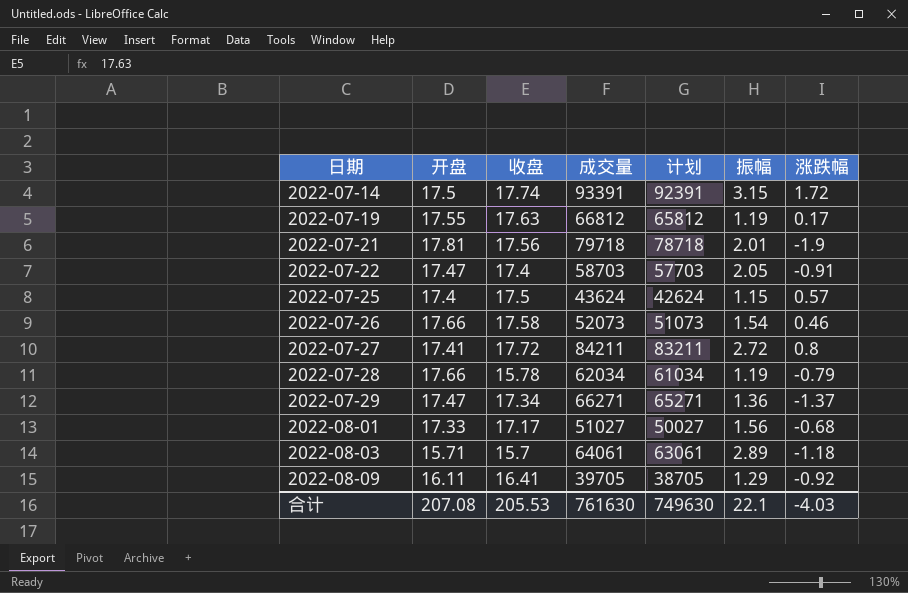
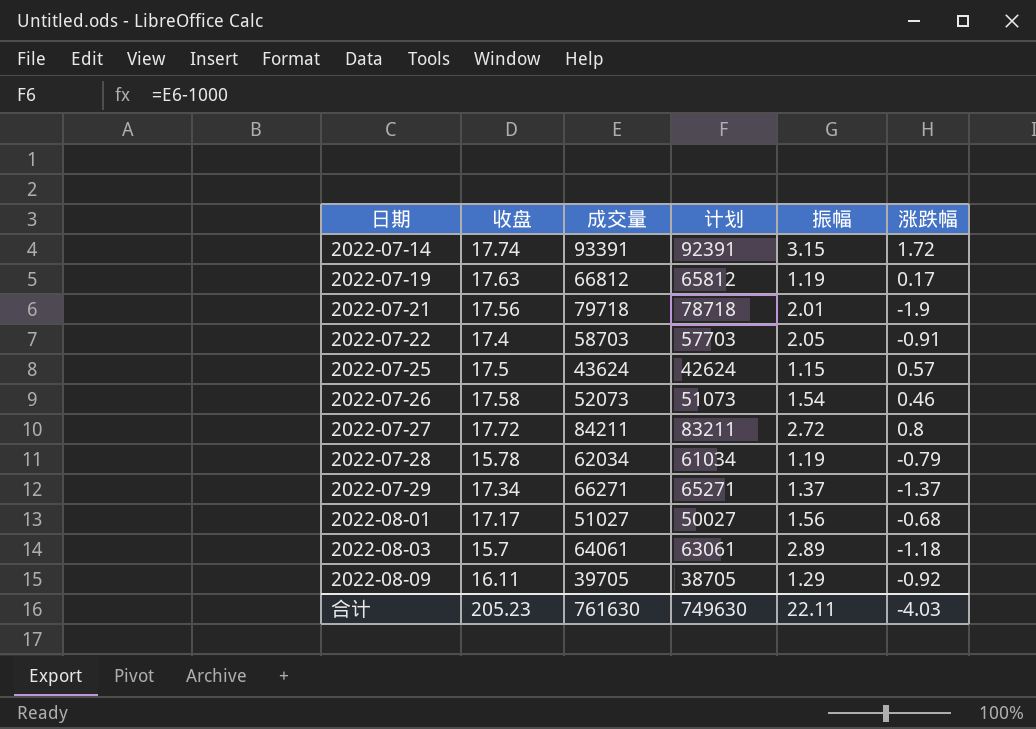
column 开盘 | position: 2 -> none
2022-07-29 | 振幅: 1.36 -> 1.37
2022-08-09 | 收盘: 16.41 -> 16.11
合计 | 收盘: 205.53 -> 205.23
合计 | 振幅: 22.1 -> 22.11

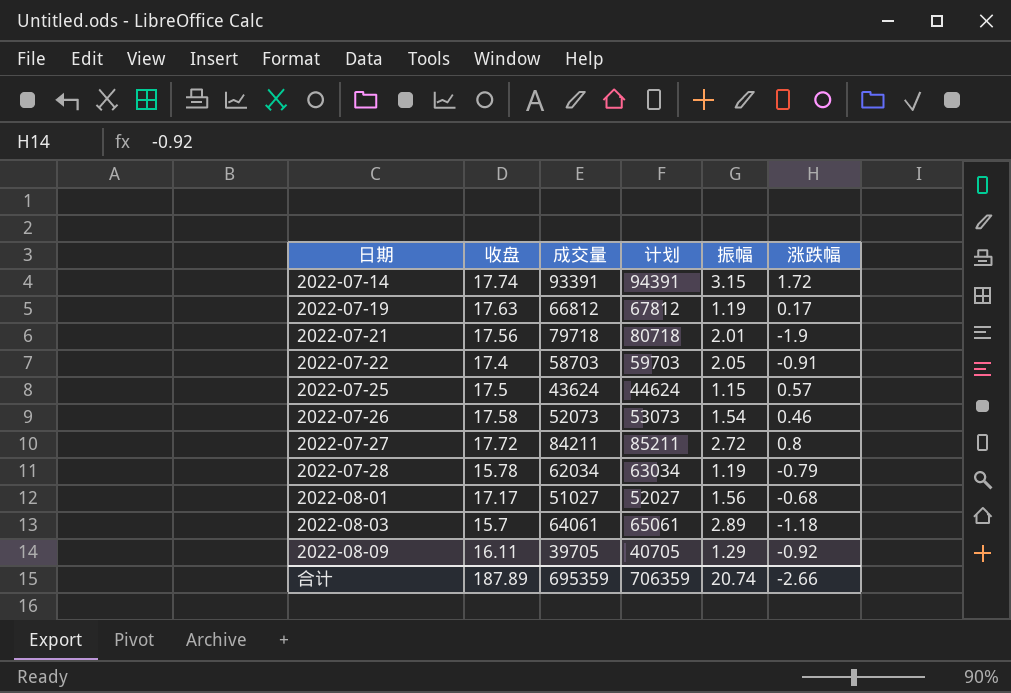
column 计划 | formula: [成交量] - 1000 -> [成交量] + 1000
row 2022-07-29: 17.34 | 66271 | 65271 | 1.37 | -1.37 -> none
合计 | 收盘: 205.23 -> 187.89
合计 | 成交量: 761630 -> 695359
合计 | 计划: 749630 -> 706359
合计 | 振幅: 22.11 -> 20.74
合计 | 涨跌幅: -4.03 -> -2.66

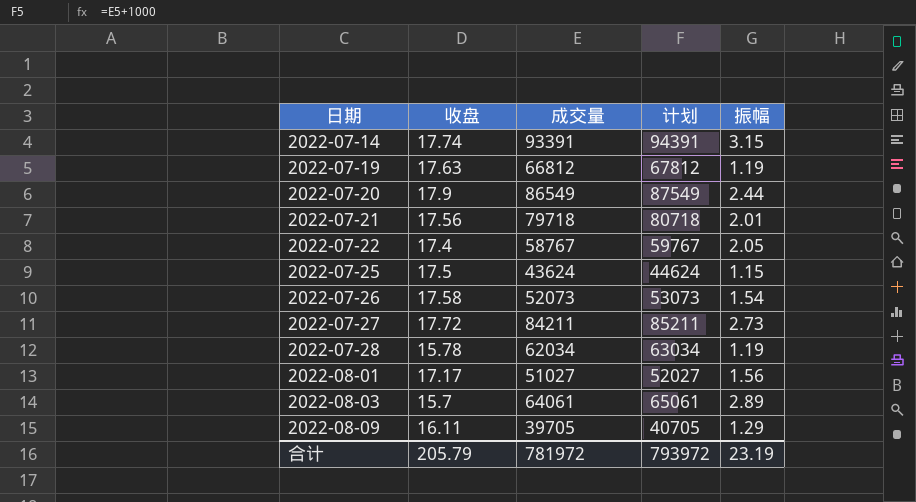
column 涨跌幅 | position: 6 -> none
row 2022-07-20: none -> 17.9 | 86549 | 87549 | 2.44
2022-07-22 | 成交量: 58703 -> 58767
2022-07-22 | 计划: 59703 -> 59767
2022-07-27 | 振幅: 2.72 -> 2.73
合计 | 收盘: 187.89 -> 205.79
合计 | 成交量: 695359 -> 781972
合计 | 计划: 706359 -> 793972
合计 | 振幅: 20.74 -> 23.19

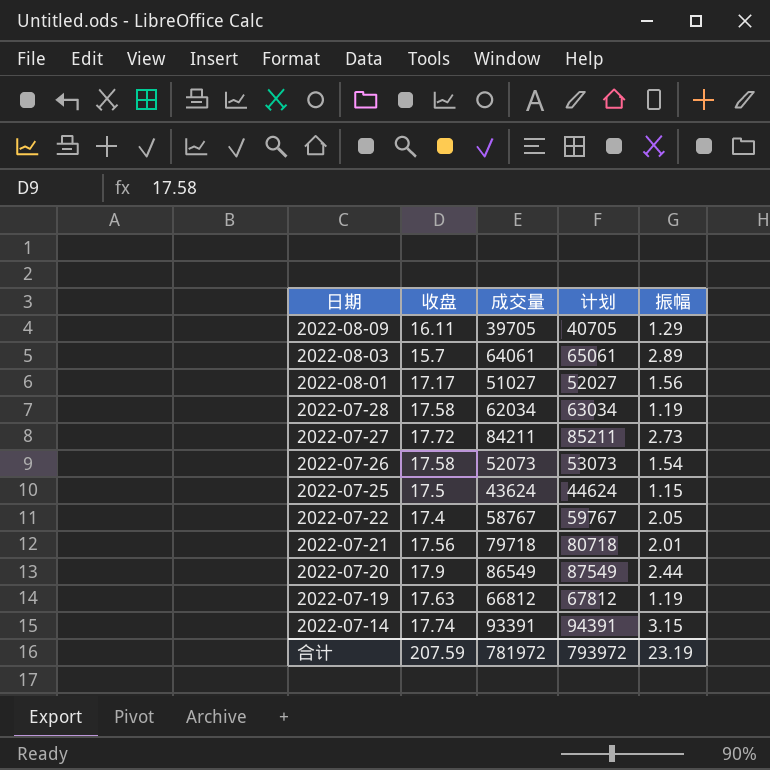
row order: 日期 ascending -> 日期 descending
2022-07-28 | 收盘: 15.78 -> 17.58
合计 | 收盘: 205.79 -> 207.59

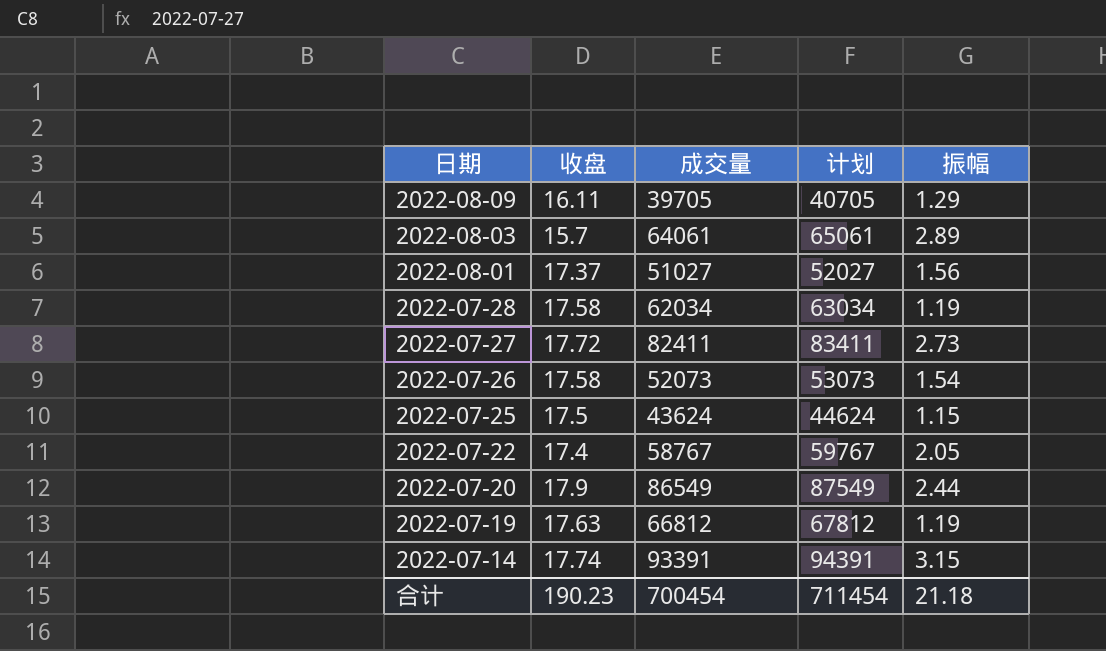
row 2022-07-21: 17.56 | 79718 | 80718 | 2.01 -> none
2022-08-01 | 收盘: 17.17 -> 17.37
2022-07-27 | 成交量: 84211 -> 82411
2022-07-27 | 计划: 85211 -> 83411
合计 | 收盘: 207.59 -> 190.23
合计 | 成交量: 781972 -> 700454
合计 | 计划: 793972 -> 711454
合计 | 振幅: 23.19 -> 21.18

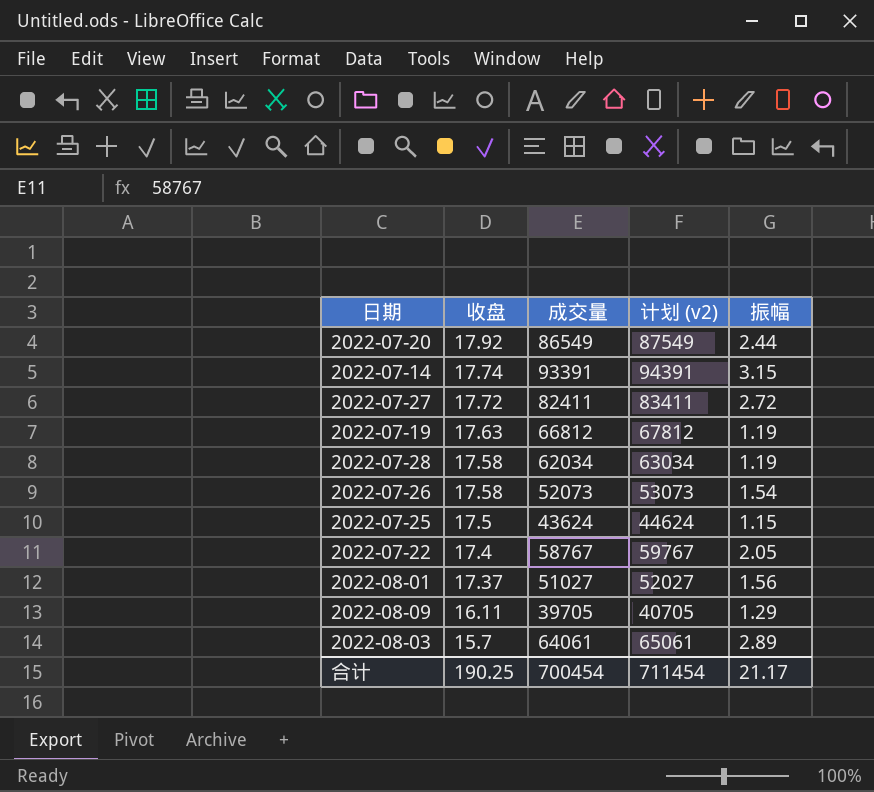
row order: 日期 descending -> 收盘 descending
column name: 计划 -> 计划 (v2)
2022-07-20 | 收盘: 17.9 -> 17.92
2022-07-27 | 振幅: 2.73 -> 2.72
合计 | 收盘: 190.23 -> 190.25
合计 | 振幅: 21.18 -> 21.17

